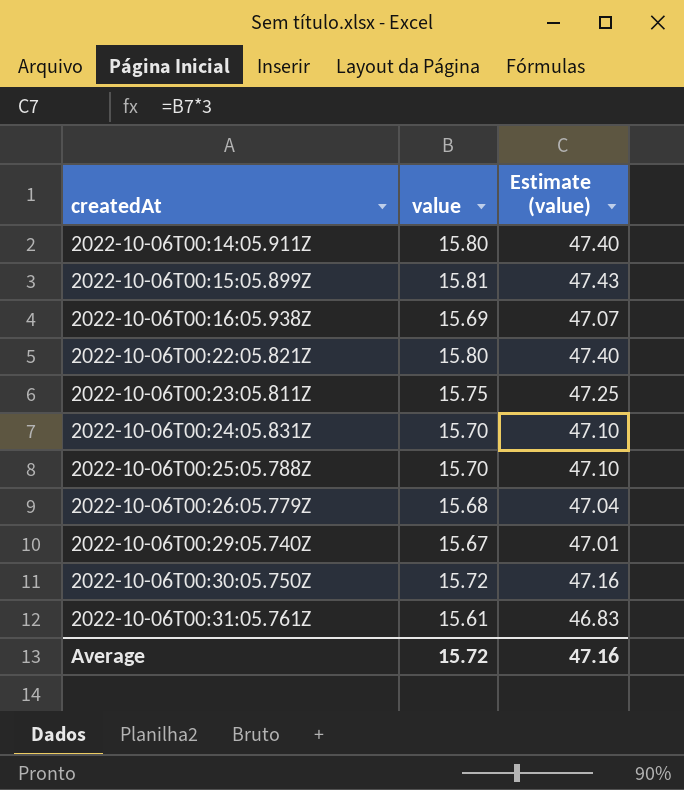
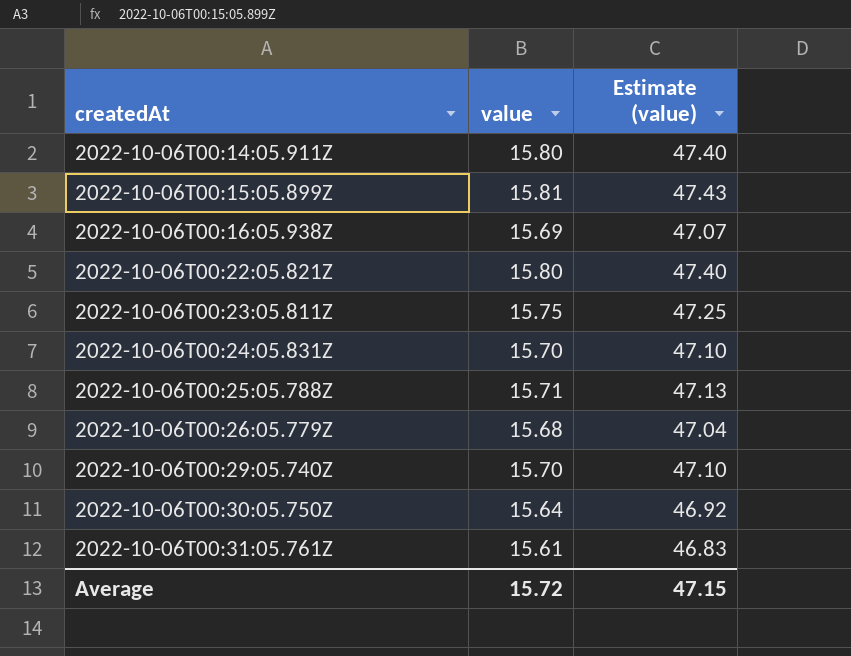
2022-10-06T00:25:05.788Z | value: 15.70 -> 15.71
2022-10-06T00:25:05.788Z | Estimate (value): 47.10 -> 47.13
2022-10-06T00:29:05.740Z | value: 15.67 -> 15.70
2022-10-06T00:29:05.740Z | Estimate (value): 47.01 -> 47.10
2022-10-06T00:30:05.750Z | value: 15.72 -> 15.64
2022-10-06T00:30:05.750Z | Estimate (value): 47.16 -> 46.92
Average | Estimate (value): 47.16 -> 47.15

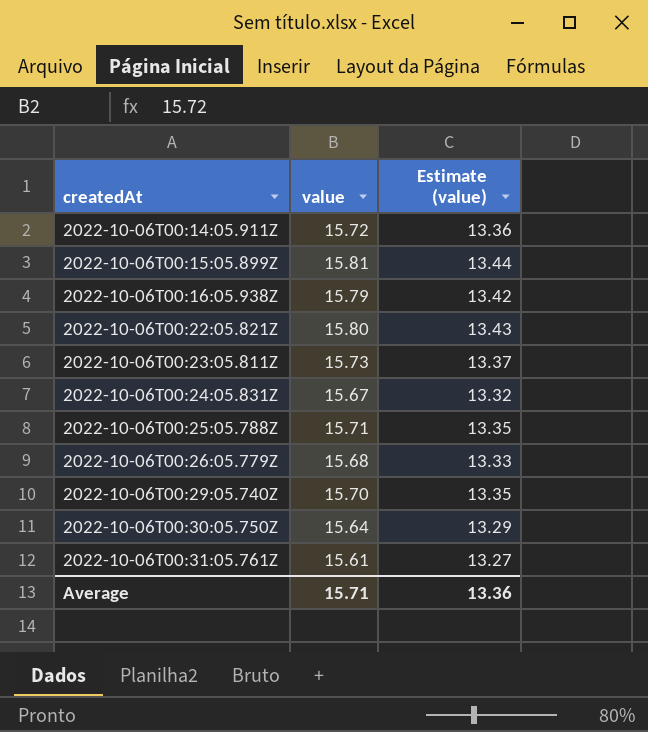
column Estimate (value) | formula: [value] * 3 -> [value] * 0.85
2022-10-06T00:14:05.911Z | value: 15.80 -> 15.72
2022-10-06T00:16:05.938Z | value: 15.69 -> 15.79
2022-10-06T00:23:05.811Z | value: 15.75 -> 15.73
2022-10-06T00:24:05.831Z | value: 15.70 -> 15.67
Average | value: 15.72 -> 15.71
Average | Estimate (value): 47.15 -> 13.36

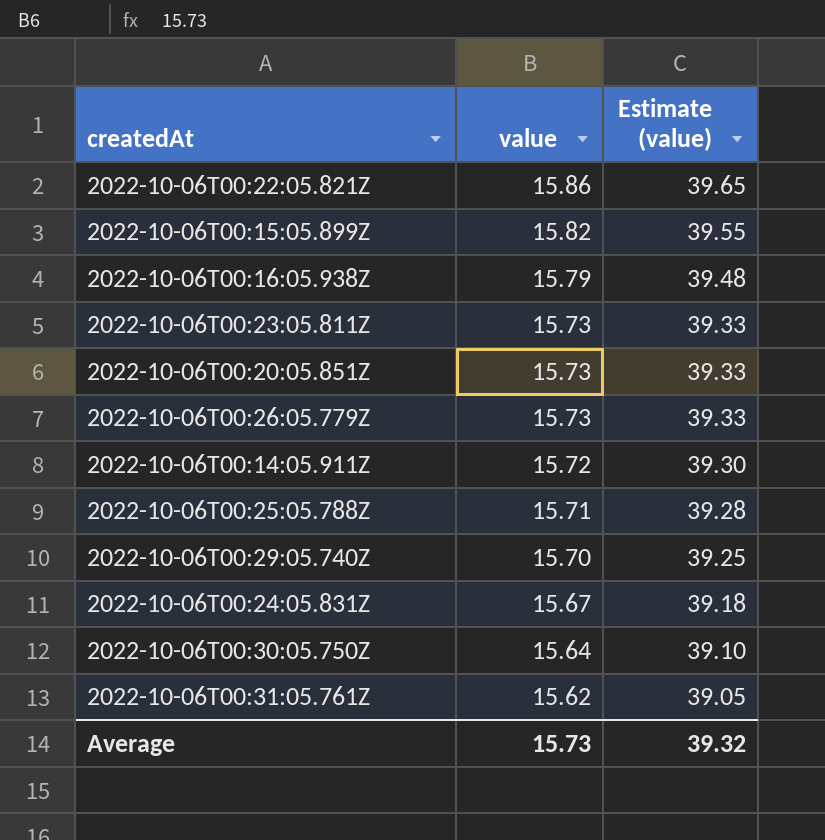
row order: createdAt ascending -> value descending
column Estimate (value) | formula: [value] * 0.85 -> [value] * 2.5
2022-10-06T00:22:05.821Z | value: 15.80 -> 15.86
2022-10-06T00:15:05.899Z | value: 15.81 -> 15.82
row 2022-10-06T00:20:05.851Z: none -> 15.73 | 39.33
2022-10-06T00:26:05.779Z | value: 15.68 -> 15.73
2022-10-06T00:31:05.761Z | value: 15.61 -> 15.62
Average | value: 15.71 -> 15.73
Average | Estimate (value): 13.36 -> 39.32

